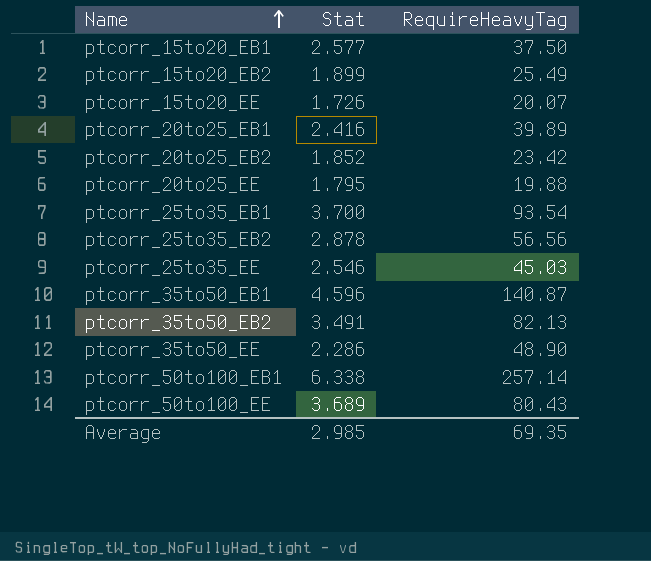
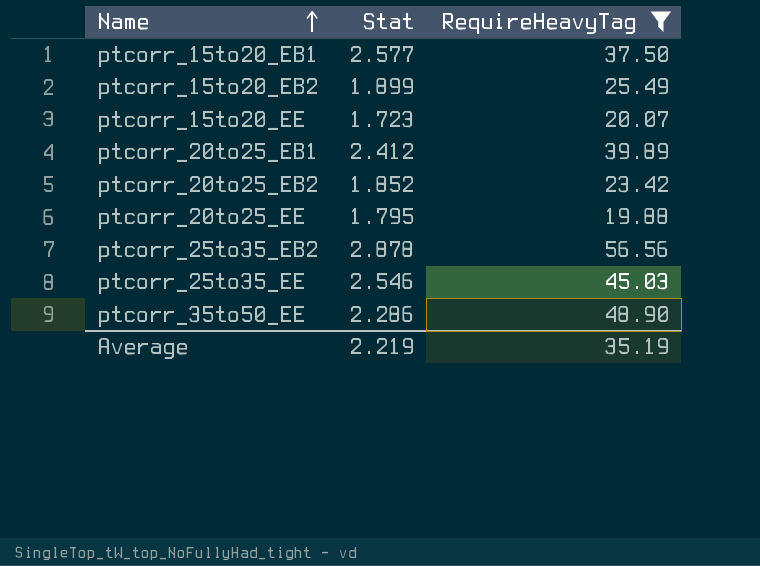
filter: none -> RequireHeavyTag <= 56.56
ptcorr_15to20_EE | Stat: 1.726 -> 1.723
ptcorr_20to25_EB1 | Stat: 2.416 -> 2.412
Average | Stat: 2.985 -> 2.219
Average | RequireHeavyTag: 69.35 -> 35.19

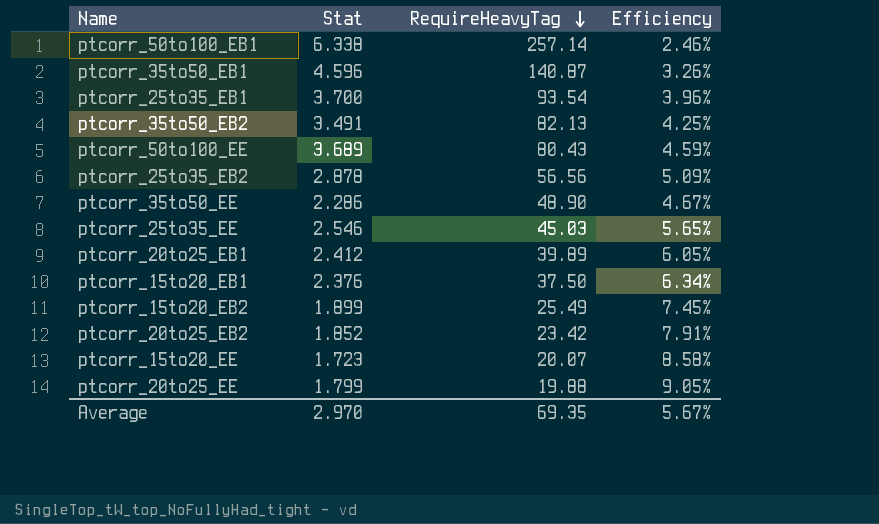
filter: RequireHeavyTag <= 56.56 -> none
row order: Name ascending -> RequireHeavyTag descending
column Efficiency | formula: none -> [Stat] / [RequireHeavyTag]
ptcorr_15to20_EB1 | Stat: 2.577 -> 2.376
ptcorr_20to25_EE | Stat: 1.795 -> 1.799
Average | Stat: 2.219 -> 2.970
Average | RequireHeavyTag: 35.19 -> 69.35

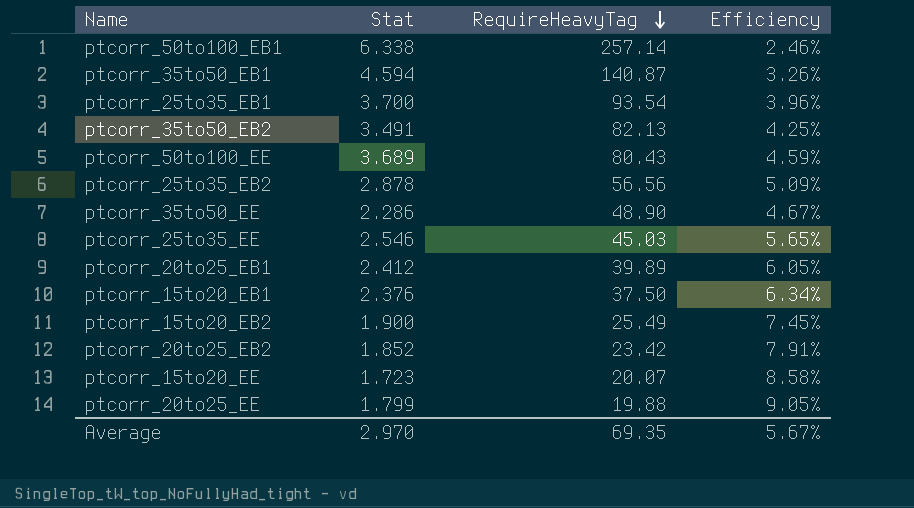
ptcorr_35to50_EB1 | Stat: 4.596 -> 4.594
ptcorr_15to20_EB2 | Stat: 1.899 -> 1.900

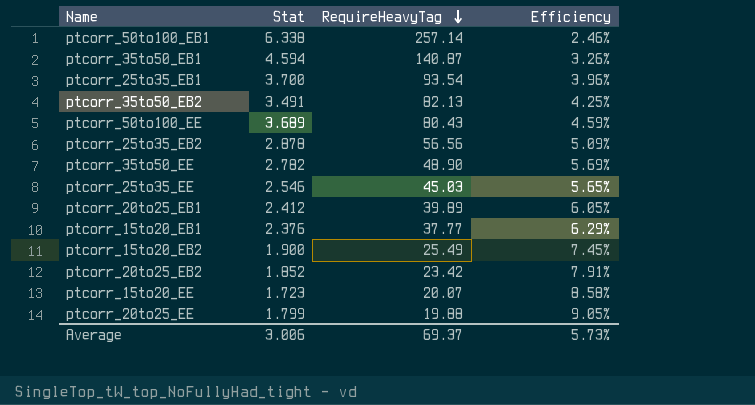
ptcorr_35to50_EE | Stat: 2.286 -> 2.782
ptcorr_35to50_EE | Efficiency: 4.67% -> 5.69%
ptcorr_15to20_EB1 | RequireHeavyTag: 37.50 -> 37.77
ptcorr_15to20_EB1 | Efficiency: 6.34% -> 6.29%
Average | Stat: 2.970 -> 3.006
Average | RequireHeavyTag: 69.35 -> 69.37
Average | Efficiency: 5.67% -> 5.73%

